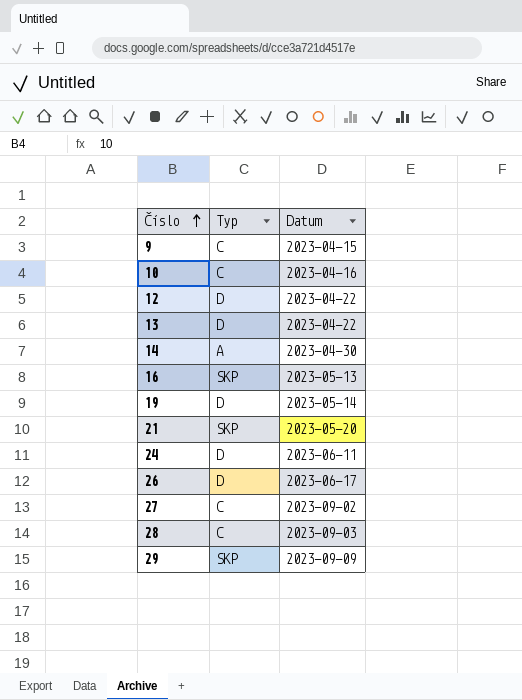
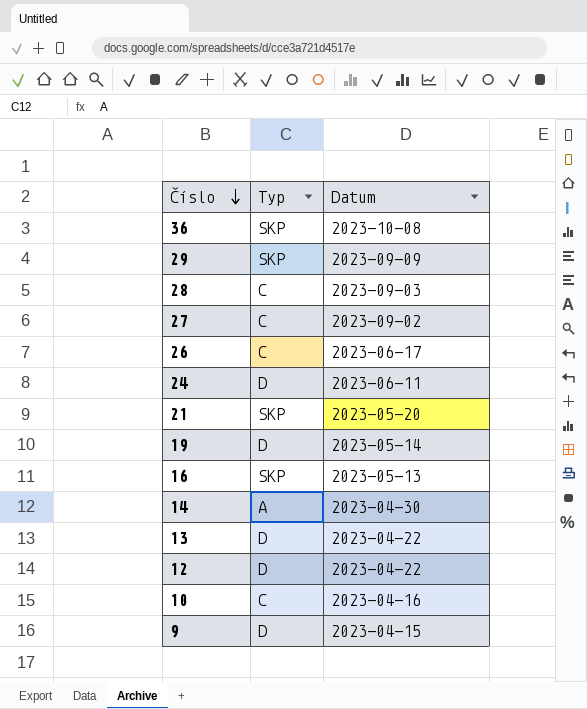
row order: Číslo ascending -> Číslo descending
row 36: none -> SKP | 2023-10-08
26 | Typ: D -> C
9 | Typ: C -> D

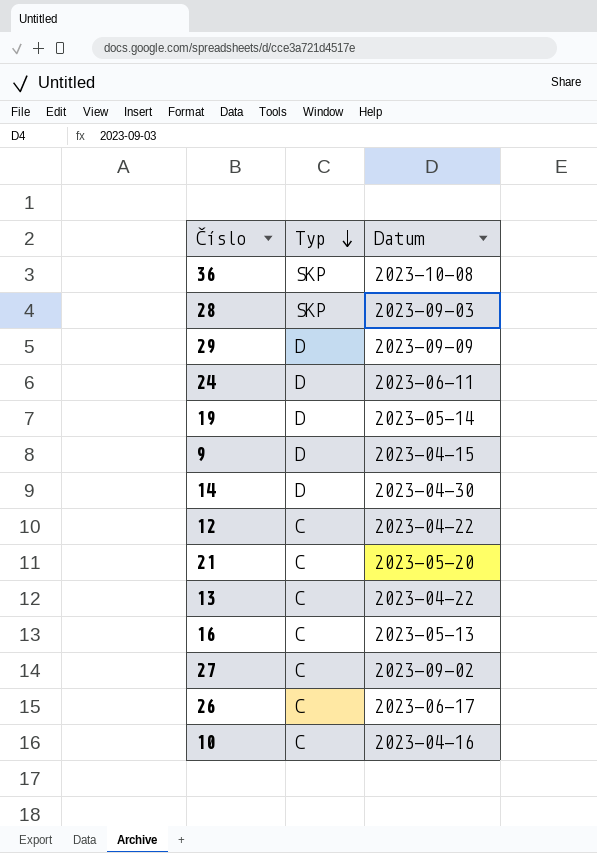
row order: Číslo descending -> Typ descending
28 | Typ: C -> SKP
29 | Typ: SKP -> D
14 | Typ: A -> D
12 | Typ: D -> C
21 | Typ: SKP -> C
13 | Typ: D -> C
16 | Typ: SKP -> C

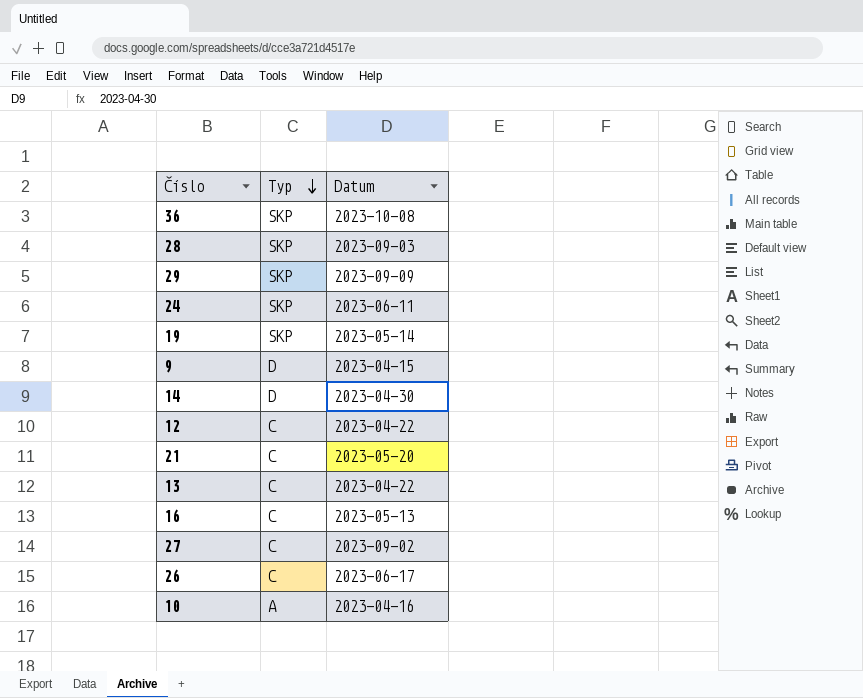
29 | Typ: D -> SKP
24 | Typ: D -> SKP
19 | Typ: D -> SKP
10 | Typ: C -> A

